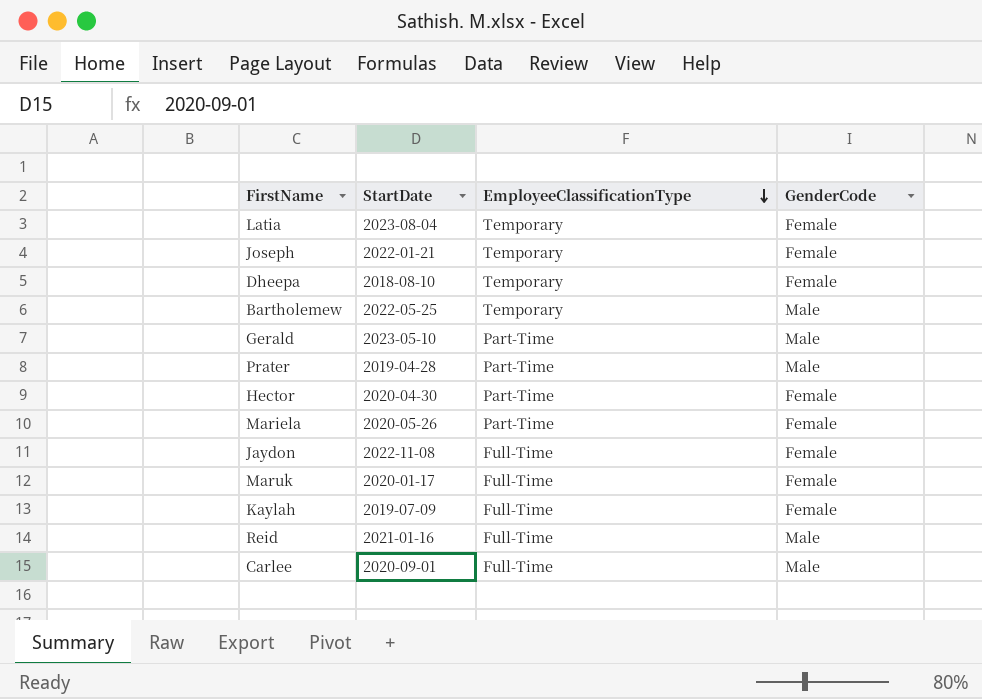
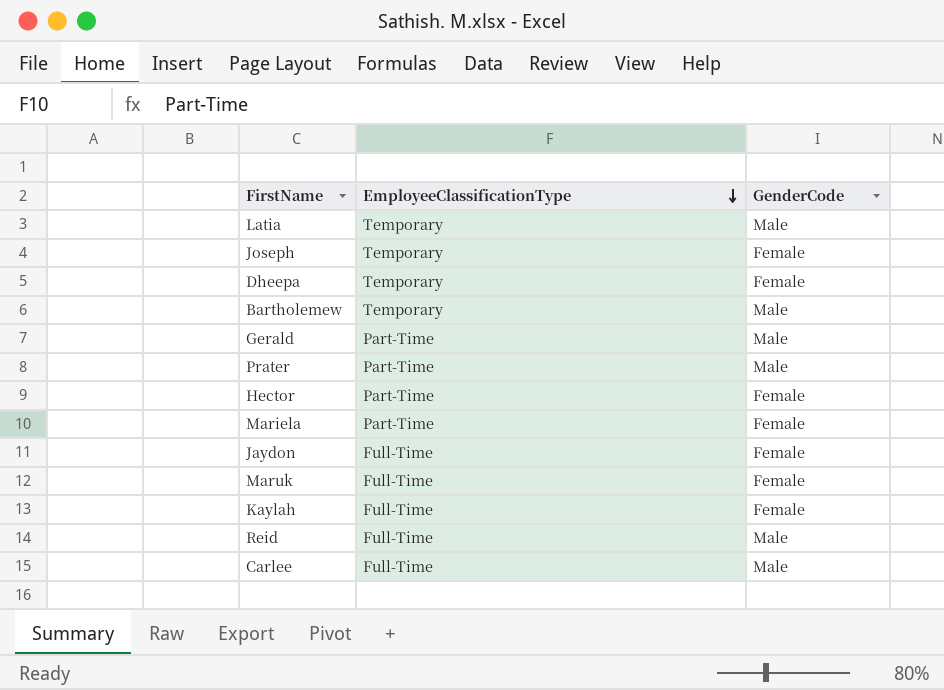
column StartDate | position: 2 -> none
Latia | GenderCode: Female -> Male

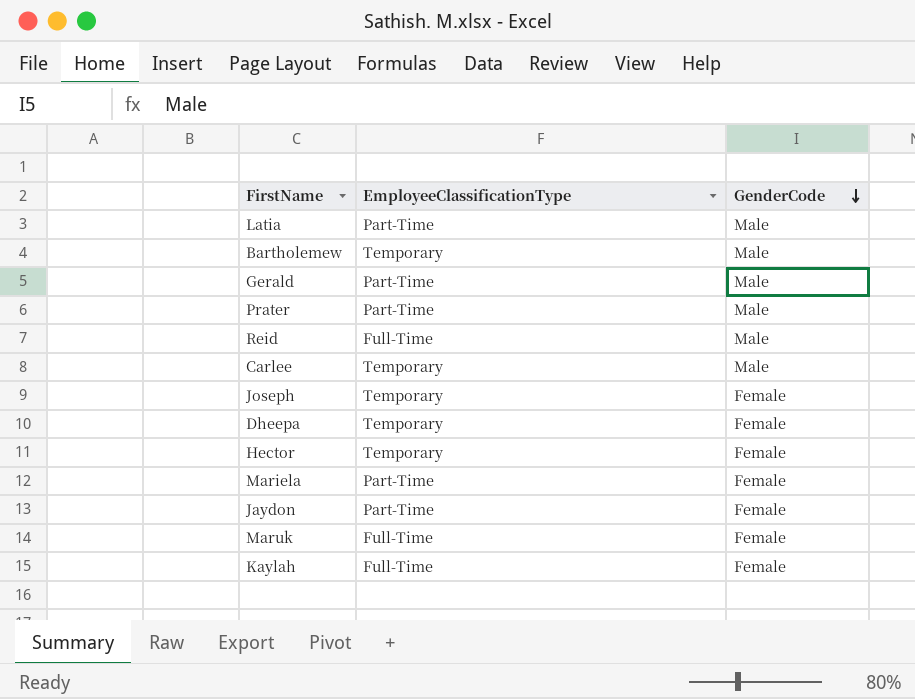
row order: EmployeeClassificationType descending -> GenderCode descending
Latia | EmployeeClassificationType: Temporary -> Part-Time
Carlee | EmployeeClassificationType: Full-Time -> Temporary
Hector | EmployeeClassificationType: Part-Time -> Temporary
Jaydon | EmployeeClassificationType: Full-Time -> Part-Time

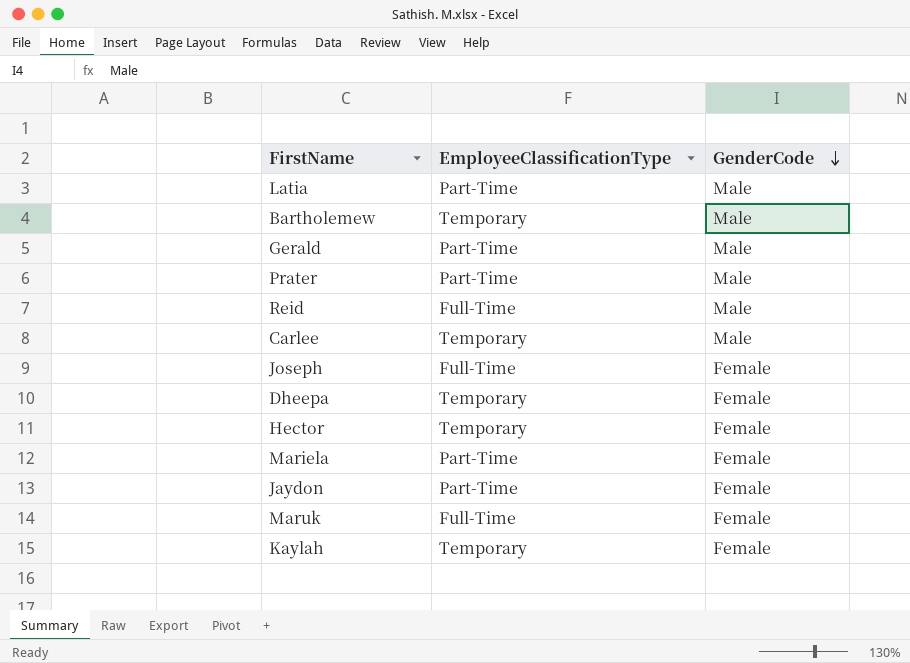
Joseph | EmployeeClassificationType: Temporary -> Full-Time
Kaylah | EmployeeClassificationType: Full-Time -> Temporary

